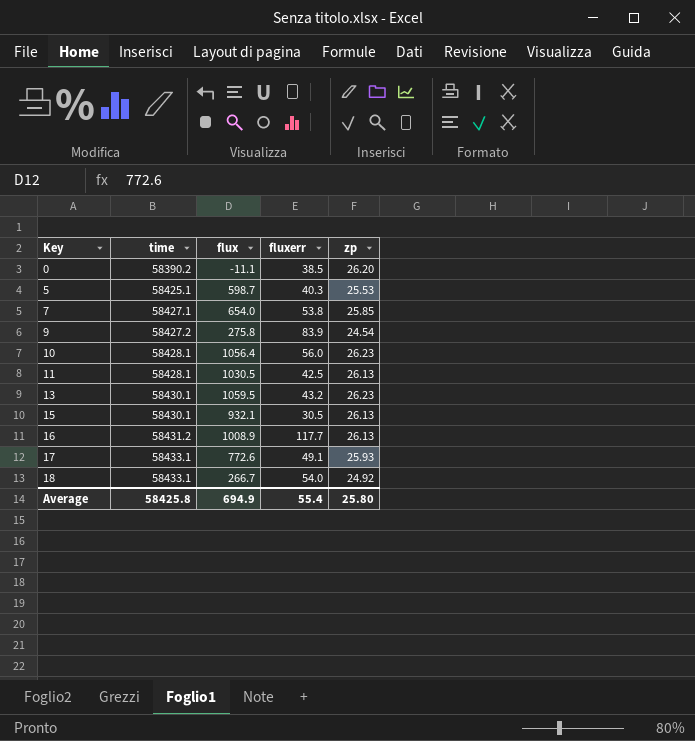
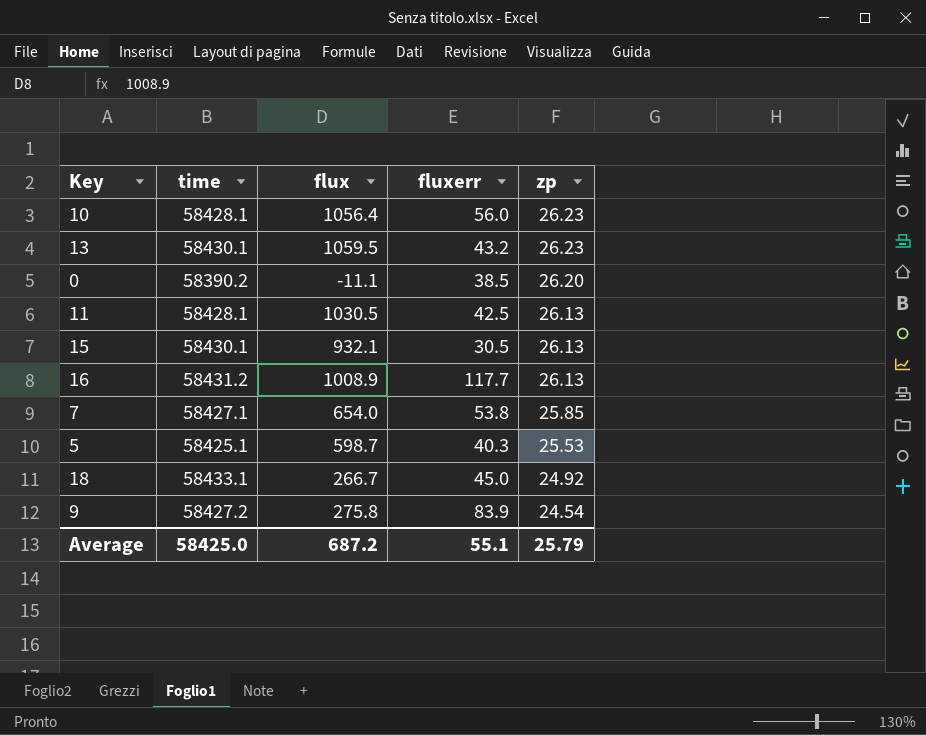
row order: Key ascending -> zp descending
row 17: 58433.1 | 772.6 | 49.1 | 25.93 -> none
18 | fluxerr: 54.0 -> 45.0
Average | time: 58425.8 -> 58425.0
Average | flux: 694.9 -> 687.2
Average | fluxerr: 55.4 -> 55.1
Average | zp: 25.80 -> 25.79

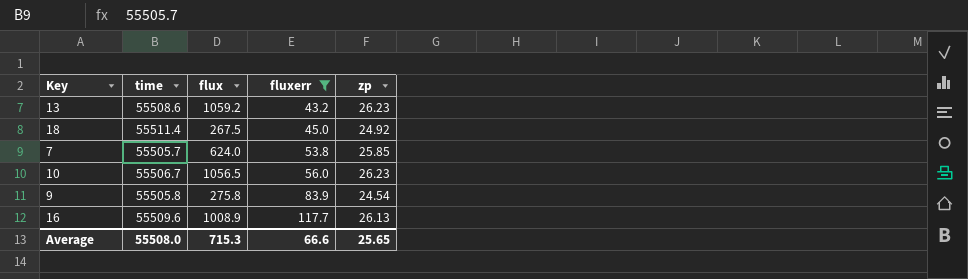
filter: none -> fluxerr >= 43.2
row order: zp descending -> fluxerr ascending
13 | time: 58430.1 -> 55508.6
13 | flux: 1059.5 -> 1059.2
18 | time: 58433.1 -> 55511.4
18 | flux: 266.7 -> 267.5
7 | time: 58427.1 -> 55505.7
7 | flux: 654.0 -> 624.0
10 | time: 58428.1 -> 55506.7
10 | flux: 1056.4 -> 1056.5
9 | time: 58427.2 -> 55505.8
16 | time: 58431.2 -> 55509.6
Average | time: 58425.0 -> 55508.0
Average | flux: 687.2 -> 715.3
Average | fluxerr: 55.1 -> 66.6
Average | zp: 25.79 -> 25.65

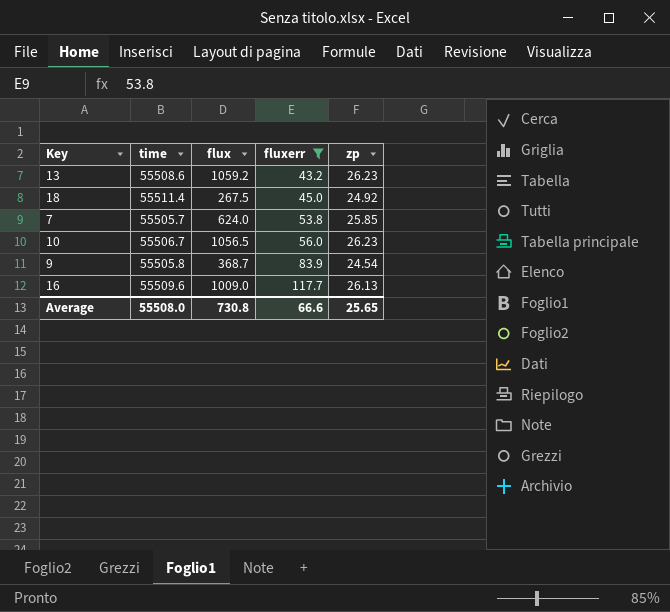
9 | flux: 275.8 -> 368.7
16 | flux: 1008.9 -> 1009.0
Average | flux: 715.3 -> 730.8

